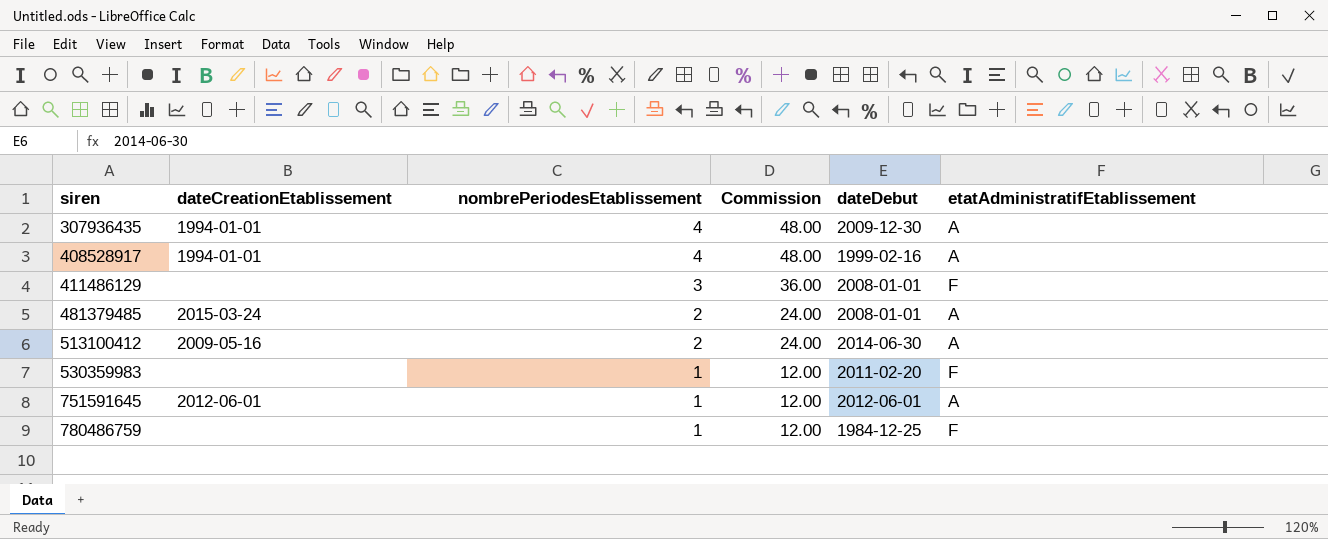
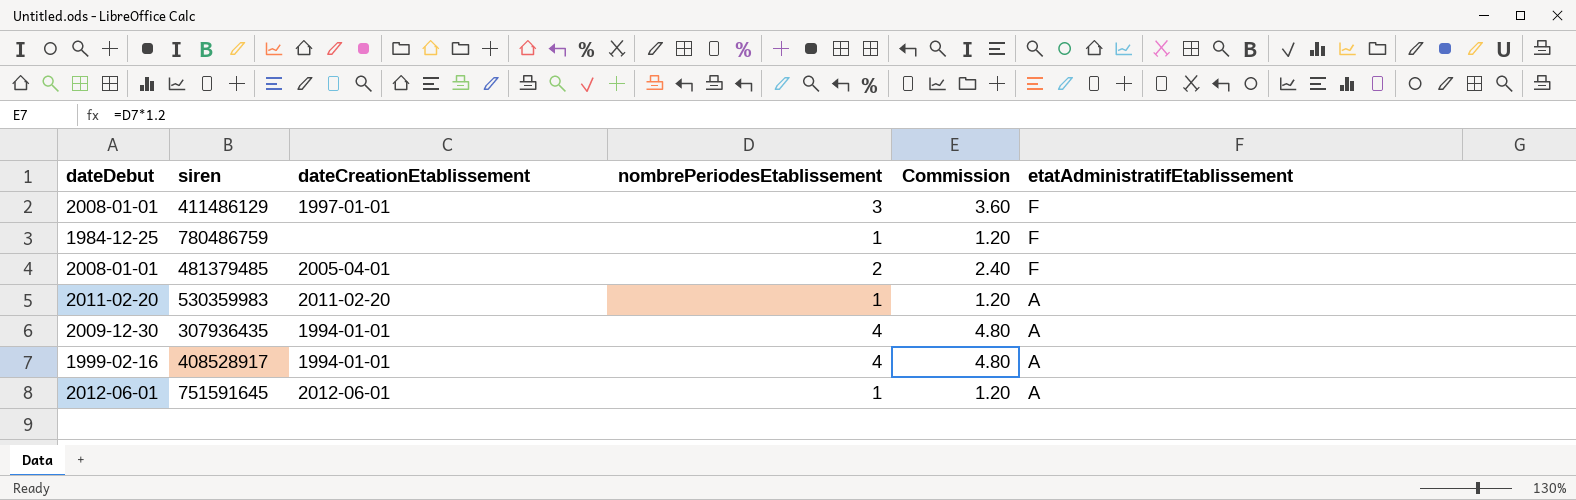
row order: siren ascending -> etatAdministratifEtablissement descending
column dateDebut | position: 5 -> 1
column Commission | formula: [nombrePeriodesEtablissement] * 12 -> [nombrePeriodesEtablissement] * 1.2
row 513100412: 2009-05-16 | 2 | 24.00 | 2014-06-30 | A -> none
411486129 | dateCreationEtablissement: none -> 1997-01-01
481379485 | dateCreationEtablissement: 2015-03-24 -> 2005-04-01
481379485 | etatAdministratifEtablissement: A -> F
530359983 | dateCreationEtablissement: none -> 2011-02-20
530359983 | etatAdministratifEtablissement: F -> A

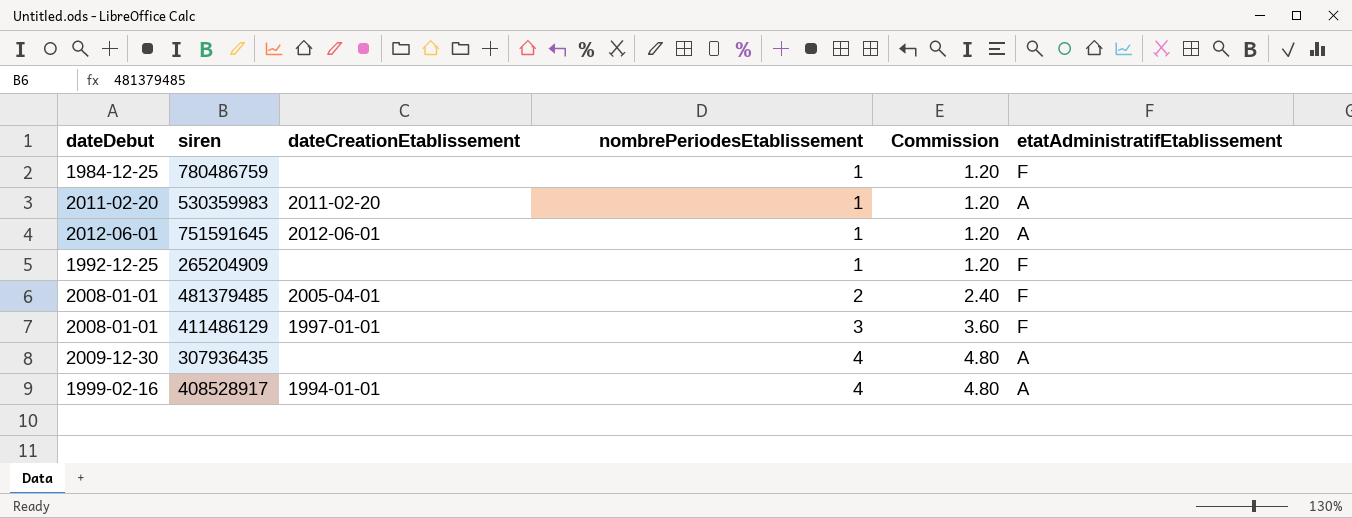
row order: etatAdministratifEtablissement descending -> nombrePeriodesEtablissement ascending
row 265204909: none -> 1992-12-25 | none | 1 | 1.20 | F
307936435 | dateCreationEtablissement: 1994-01-01 -> none

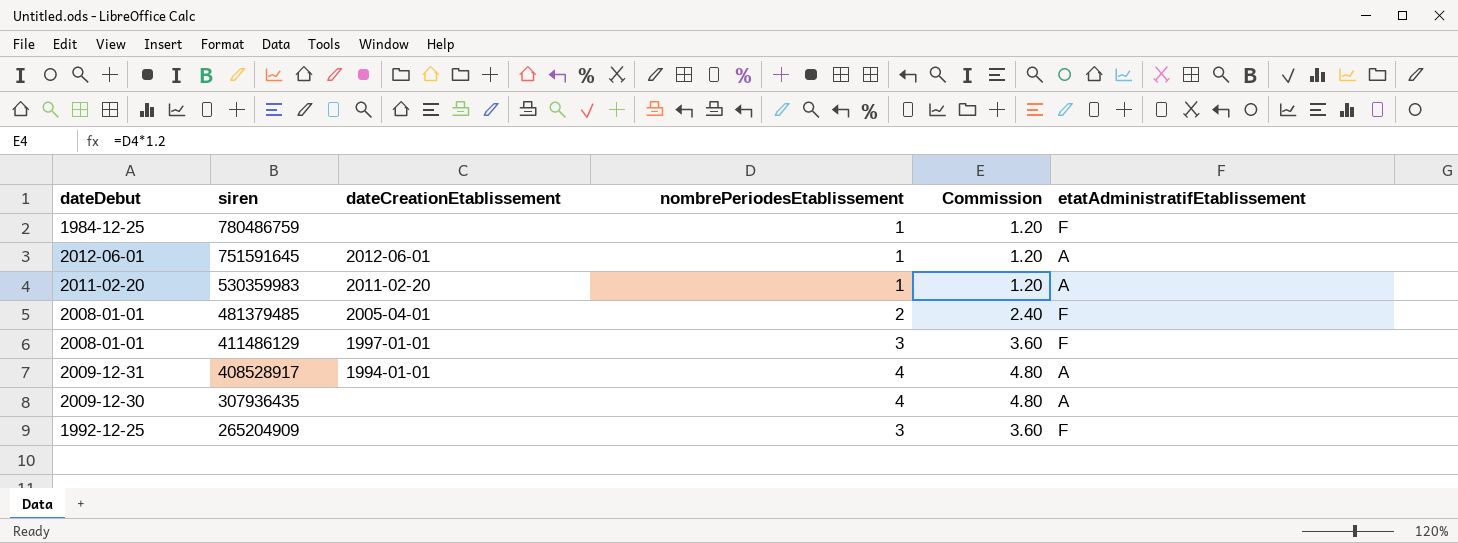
row order: nombrePeriodesEtablissement ascending -> siren descending
408528917 | dateDebut: 1999-02-16 -> 2009-12-31
265204909 | nombrePeriodesEtablissement: 1 -> 3
265204909 | Commission: 1.20 -> 3.60

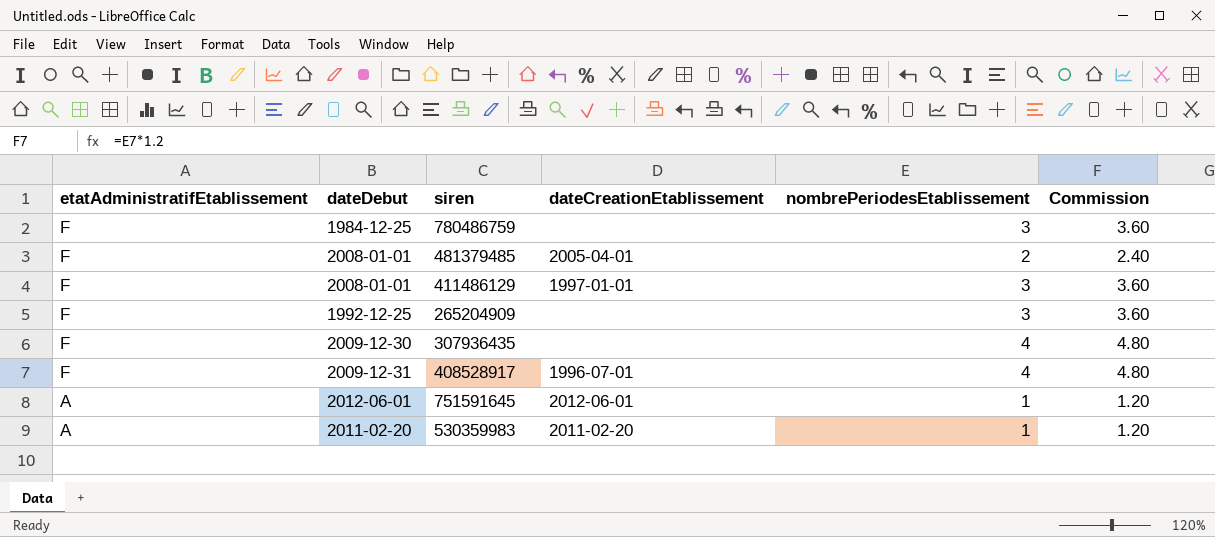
row order: siren descending -> etatAdministratifEtablissement descending
column etatAdministratifEtablissement | position: 6 -> 1
780486759 | nombrePeriodesEtablissement: 1 -> 3
780486759 | Commission: 1.20 -> 3.60
307936435 | etatAdministratifEtablissement: A -> F
408528917 | etatAdministratifEtablissement: A -> F
408528917 | dateCreationEtablissement: 1994-01-01 -> 1996-07-01

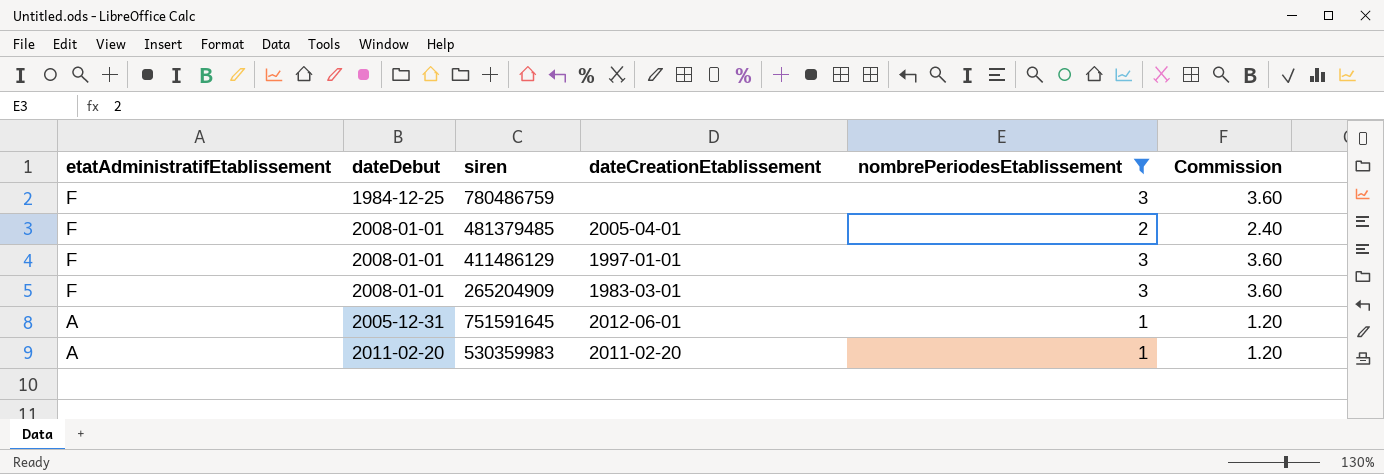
filter: none -> nombrePeriodesEtablissement != 4
265204909 | dateDebut: 1992-12-25 -> 2008-01-01
265204909 | dateCreationEtablissement: none -> 1983-03-01
751591645 | dateDebut: 2012-06-01 -> 2005-12-31

